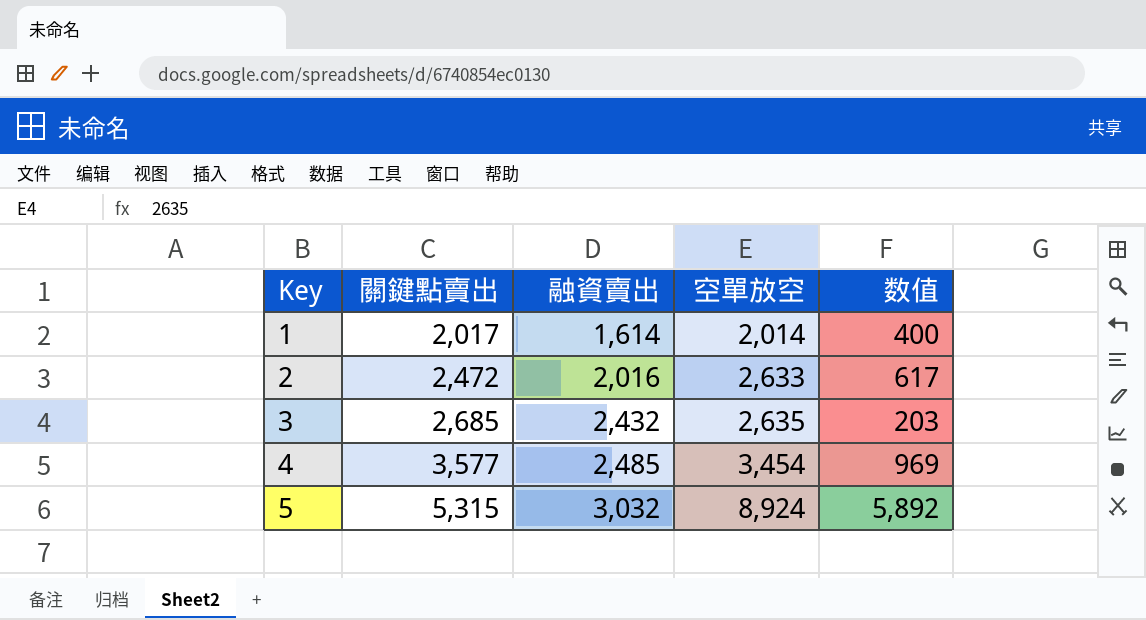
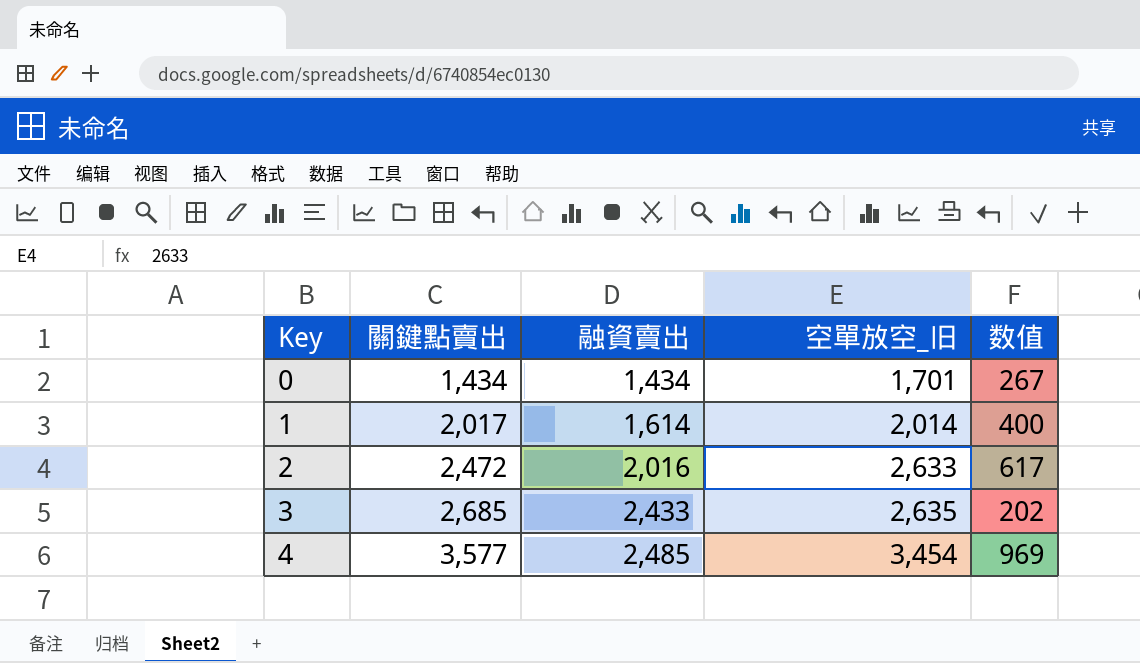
column name: 空單放空 -> 空單放空_旧
row 5: 5,315 | 3,032 | 8,924 | 5,892 -> none
row 0: none -> 1,434 | 1,434 | 1,701 | 267
3 | 融資賣出: 2,432 -> 2,433
3 | 数值: 203 -> 202

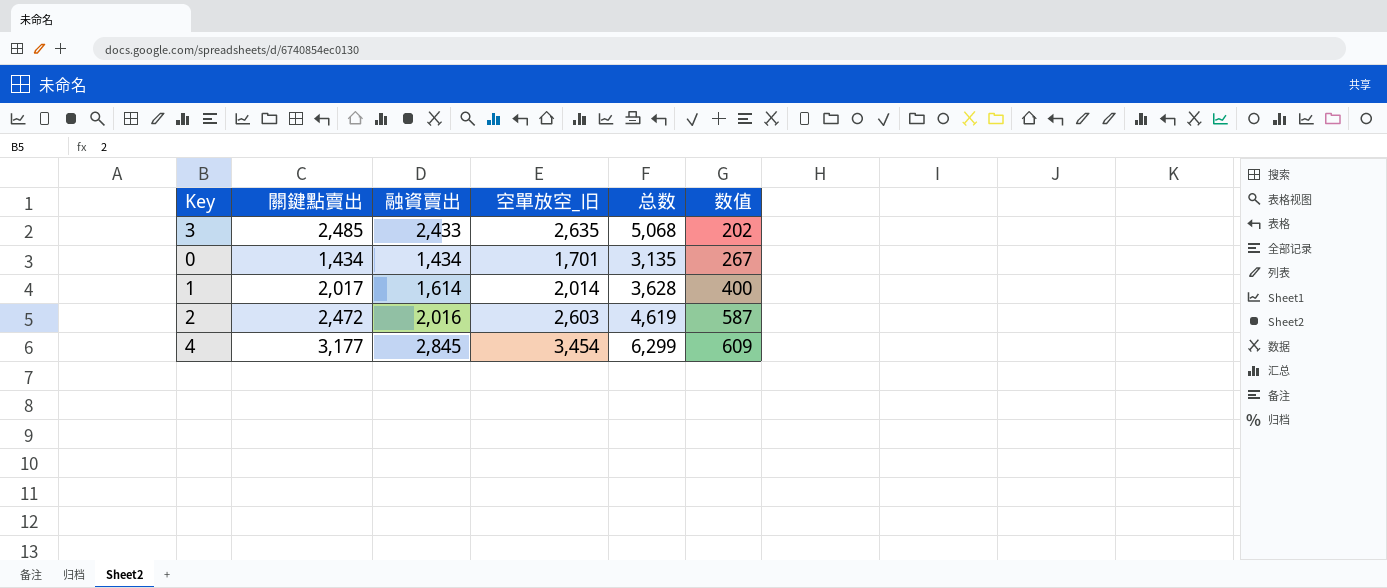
row order: Key ascending -> 数值 ascending
column 总数 | formula: none -> [融資賣出] + [空單放空_旧]
3 | 關鍵點賣出: 2,685 -> 2,485
2 | 空單放空_旧: 2,633 -> 2,603
2 | 数值: 617 -> 587
4 | 關鍵點賣出: 3,577 -> 3,177
4 | 融資賣出: 2,485 -> 2,845
4 | 数值: 969 -> 609

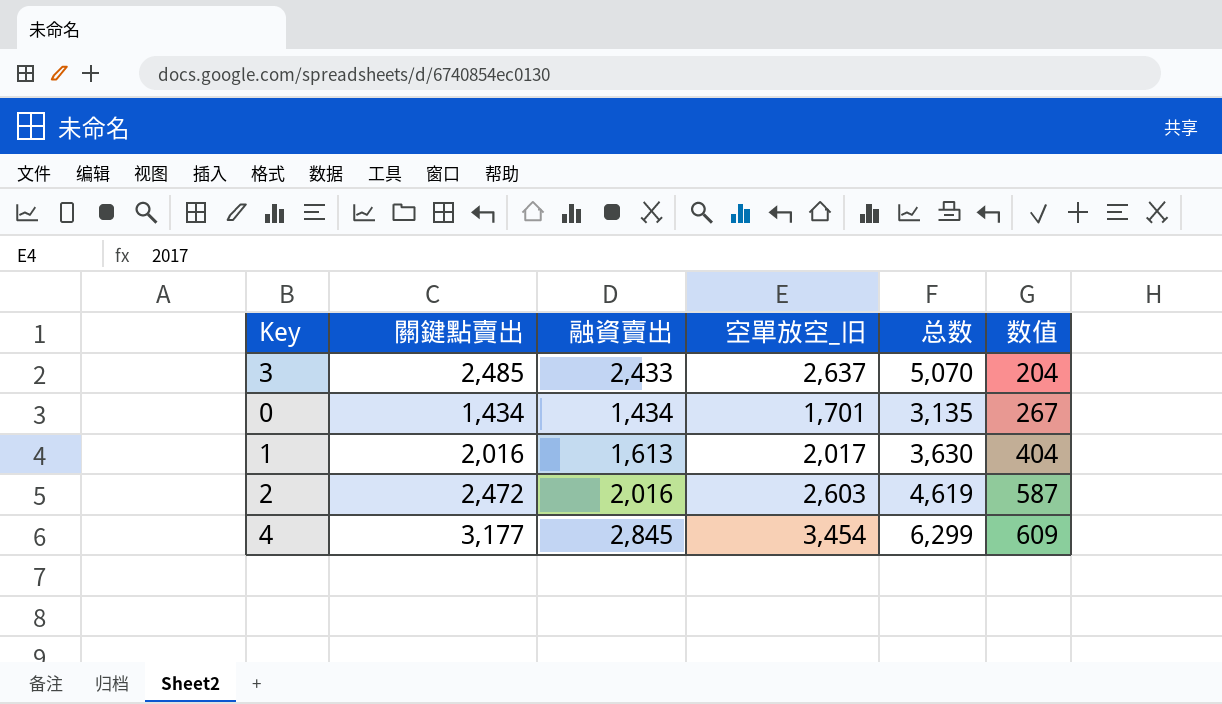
3 | 空單放空_旧: 2,635 -> 2,637
3 | 总数: 5,068 -> 5,070
3 | 数值: 202 -> 204
1 | 關鍵點賣出: 2,017 -> 2,016
1 | 融資賣出: 1,614 -> 1,613
1 | 空單放空_旧: 2,014 -> 2,017
1 | 总数: 3,628 -> 3,630
1 | 数值: 400 -> 404

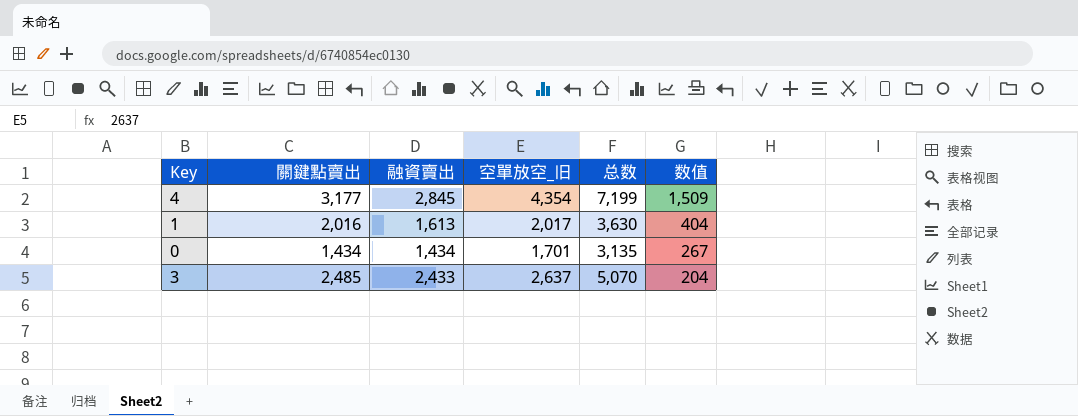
row order: 数值 ascending -> 数值 descending
row 2: 2,472 | 2,016 | 2,603 | 4,619 | 587 -> none
4 | 空單放空_旧: 3,454 -> 4,354
4 | 总数: 6,299 -> 7,199
4 | 数值: 609 -> 1,509

